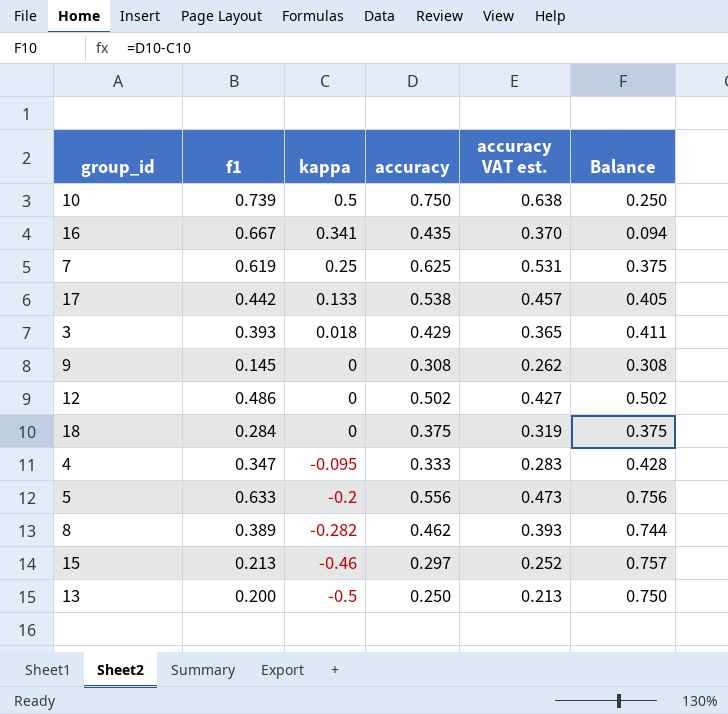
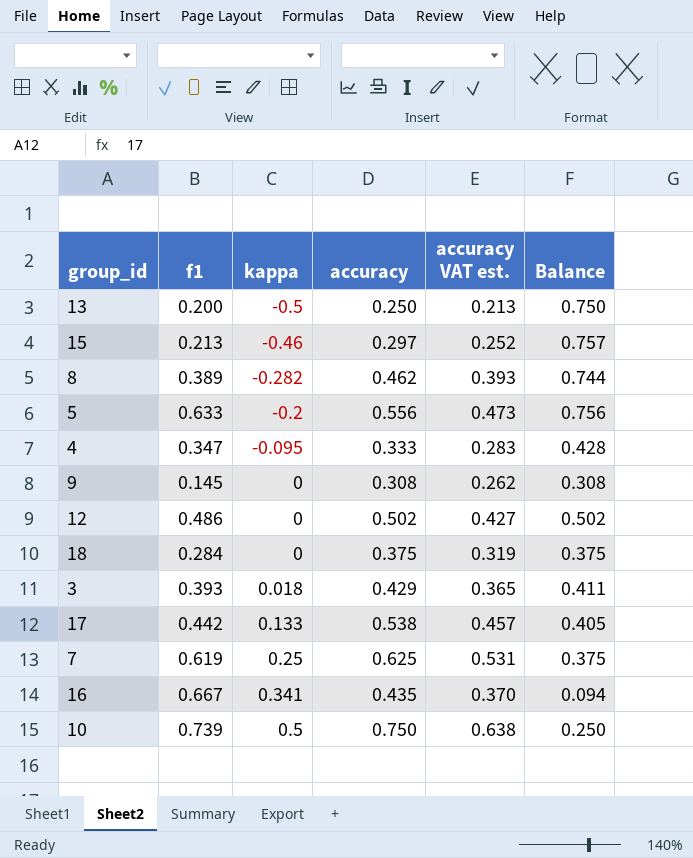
row order: kappa descending -> kappa ascending

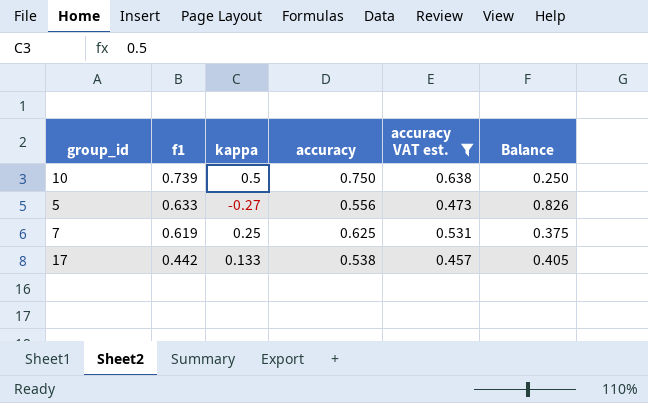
filter: none -> accuracy VAT est. >= 0.457
row order: kappa ascending -> f1 descending
5 | kappa: -0.2 -> -0.27
5 | Balance: 0.756 -> 0.826

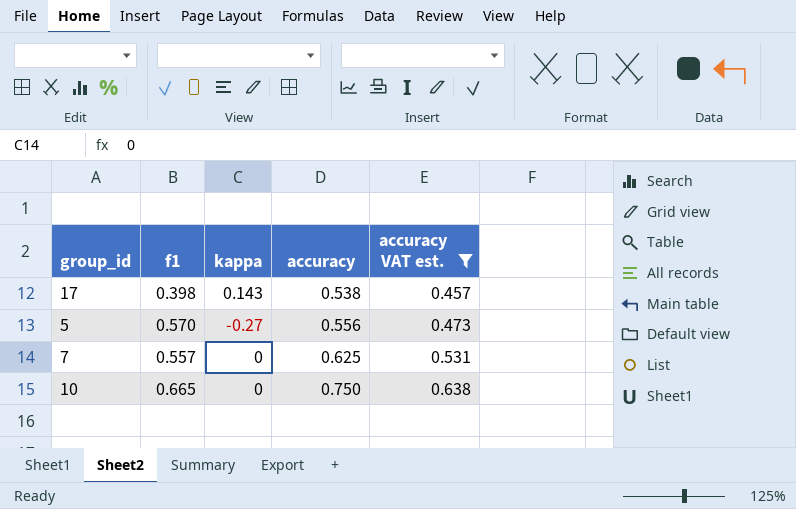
row order: f1 descending -> accuracy ascending
column Balance | formula: [accuracy] - [kappa] -> none
17 | f1: 0.442 -> 0.398
17 | kappa: 0.133 -> 0.143
5 | f1: 0.633 -> 0.570
7 | f1: 0.619 -> 0.557
7 | kappa: 0.25 -> 0
10 | f1: 0.739 -> 0.665
10 | kappa: 0.5 -> 0

